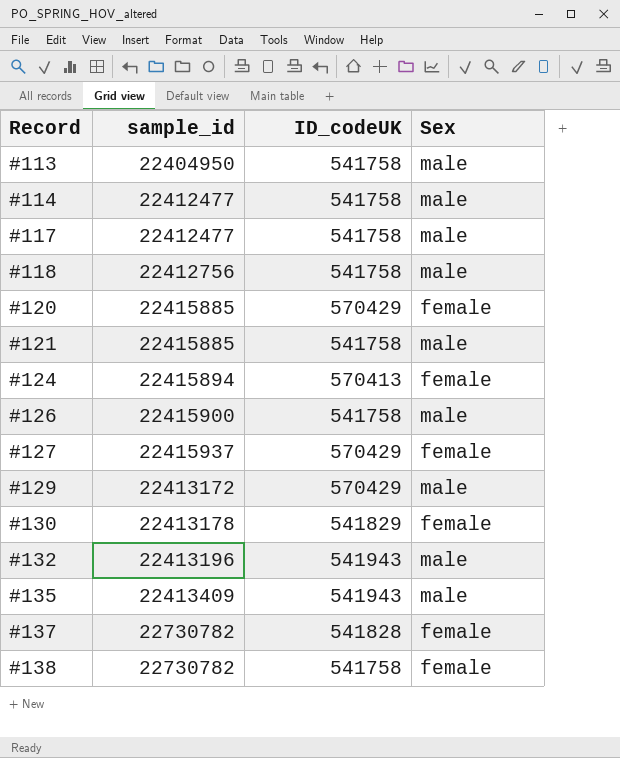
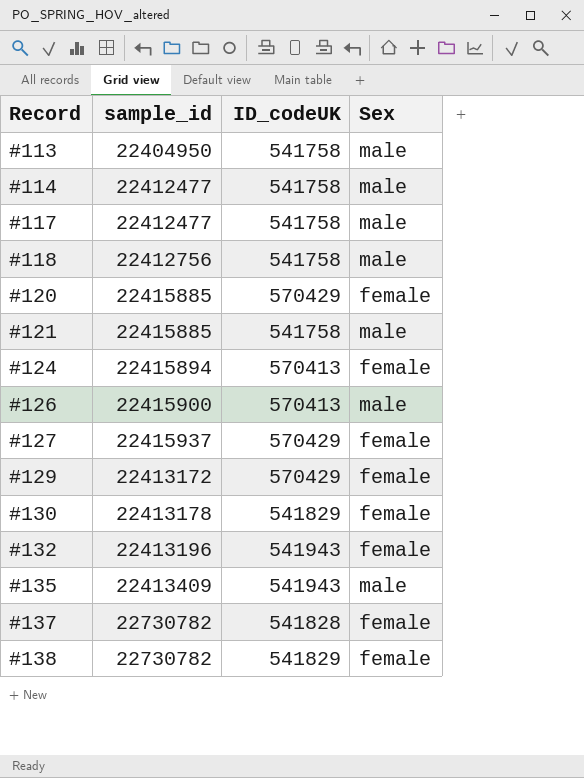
#126 | ID_codeUK: 541758 -> 570413
#129 | Sex: male -> female
#132 | Sex: male -> female
#138 | ID_codeUK: 541758 -> 541829

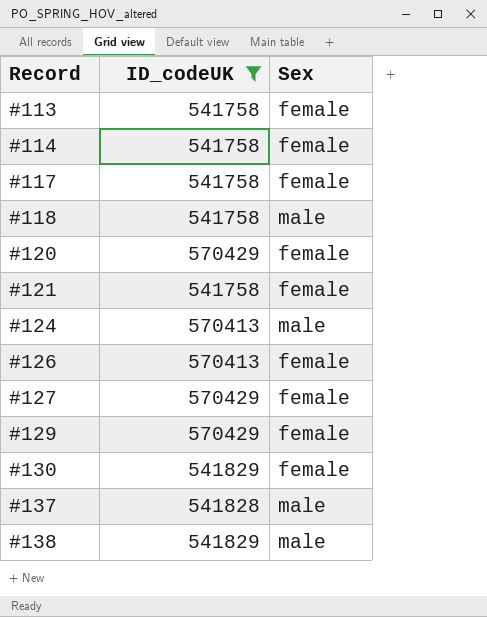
filter: none -> ID_codeUK != 541943
column sample_id | position: 2 -> none
#113 | Sex: male -> female
#114 | Sex: male -> female
#117 | Sex: male -> female
#121 | Sex: male -> female
#124 | Sex: female -> male
#126 | Sex: male -> female
#137 | Sex: female -> male
#138 | Sex: female -> male

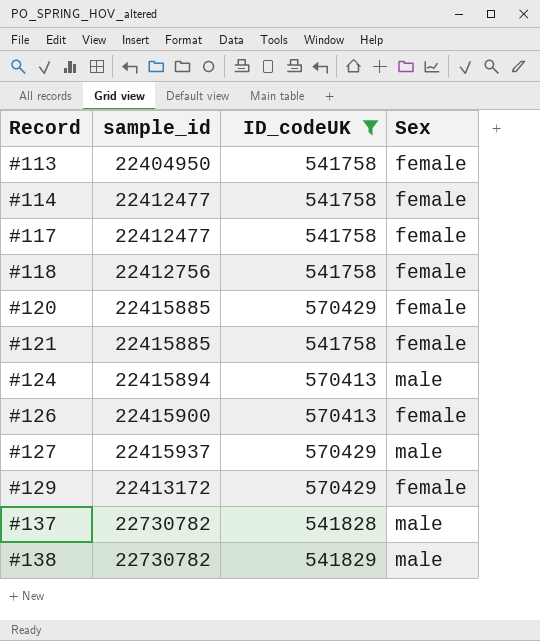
column sample_id | position: none -> 2
row #130: 541829 | female -> none
#118 | Sex: male -> female
#127 | Sex: female -> male

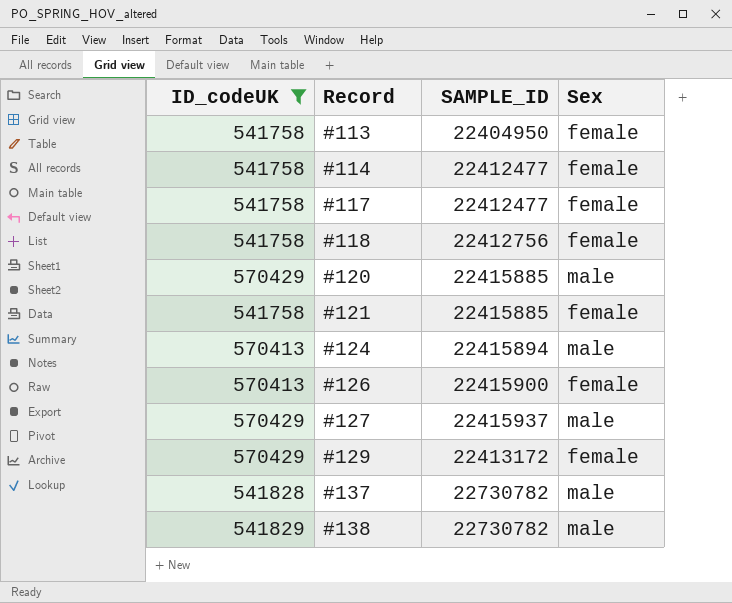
column ID_codeUK | position: 3 -> 1
column name: sample_id -> SAMPLE_ID
#120 | Sex: female -> male

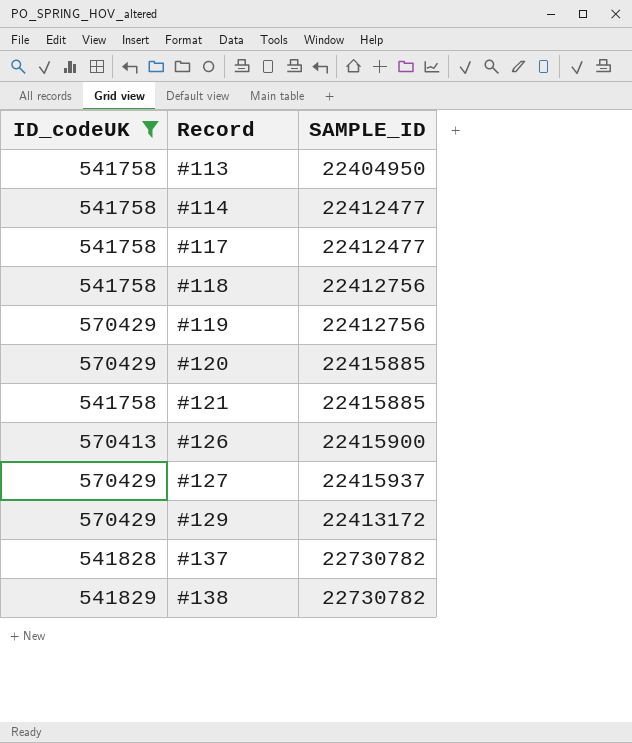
column Sex | position: 4 -> none
row #124: 570413 | 22415894 | male -> none
row #119: none -> 570429 | 22412756

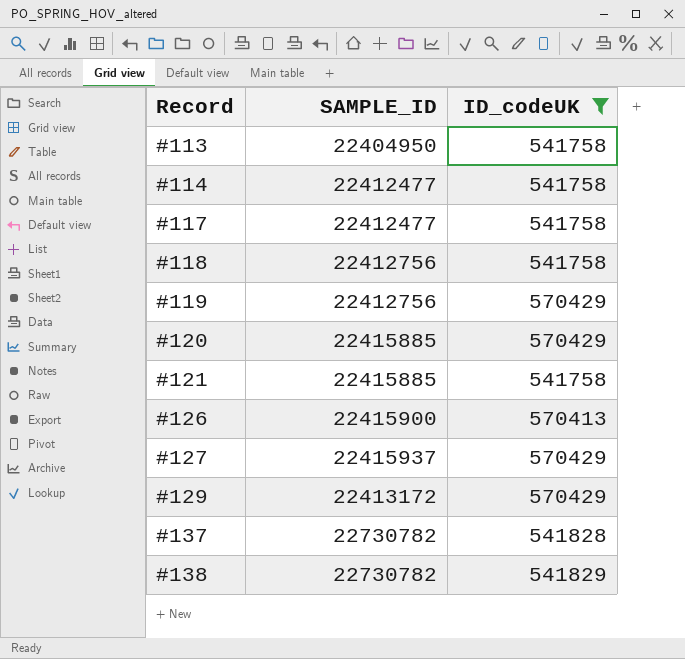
column ID_codeUK | position: 1 -> 3

